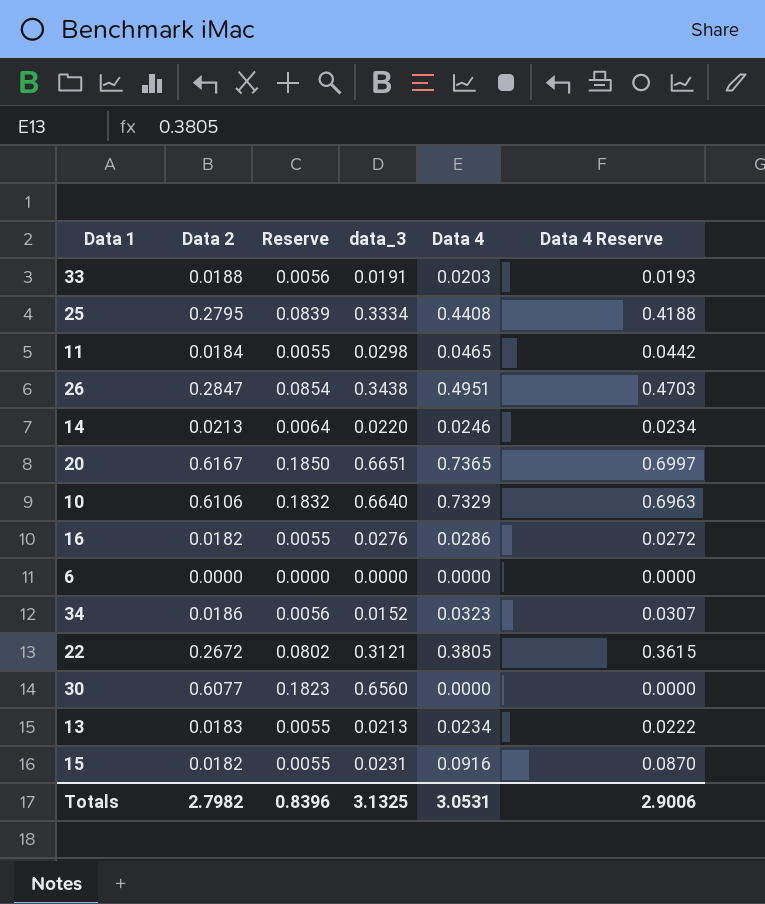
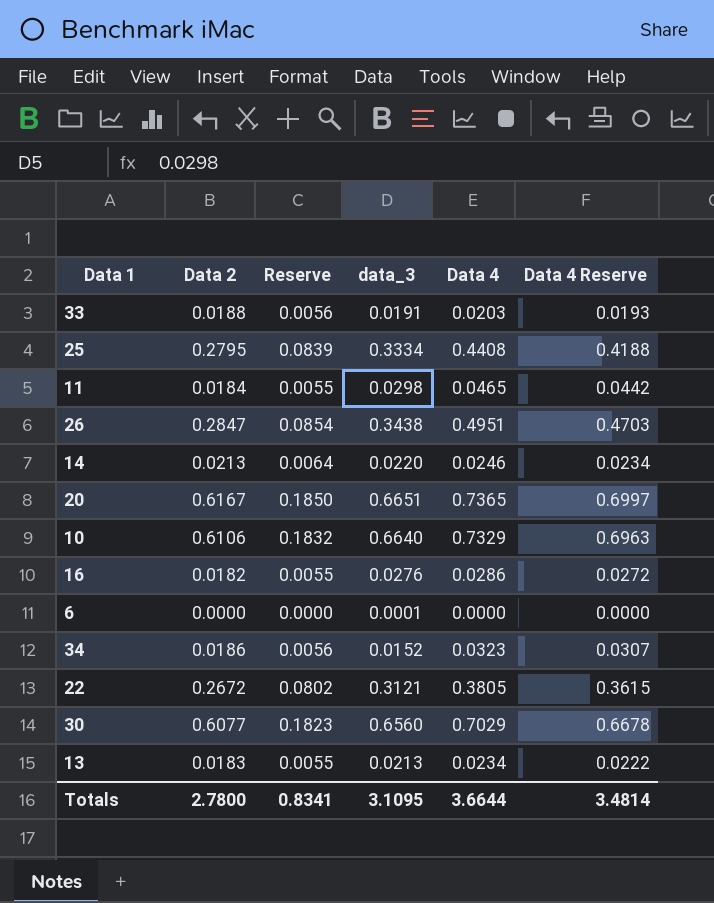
row 15: 0.0182 | 0.0055 | 0.0231 | 0.0916 | 0.0870 -> none
6 | data_3: 0.0000 -> 0.0001
30 | Data 4: 0.0000 -> 0.7029
30 | Data 4 Reserve: 0.0000 -> 0.6678
Totals | Data 2: 2.7982 -> 2.7800
Totals | Reserve: 0.8396 -> 0.8341
Totals | data_3: 3.1325 -> 3.1095
Totals | Data 4: 3.0531 -> 3.6644
Totals | Data 4 Reserve: 2.9006 -> 3.4814

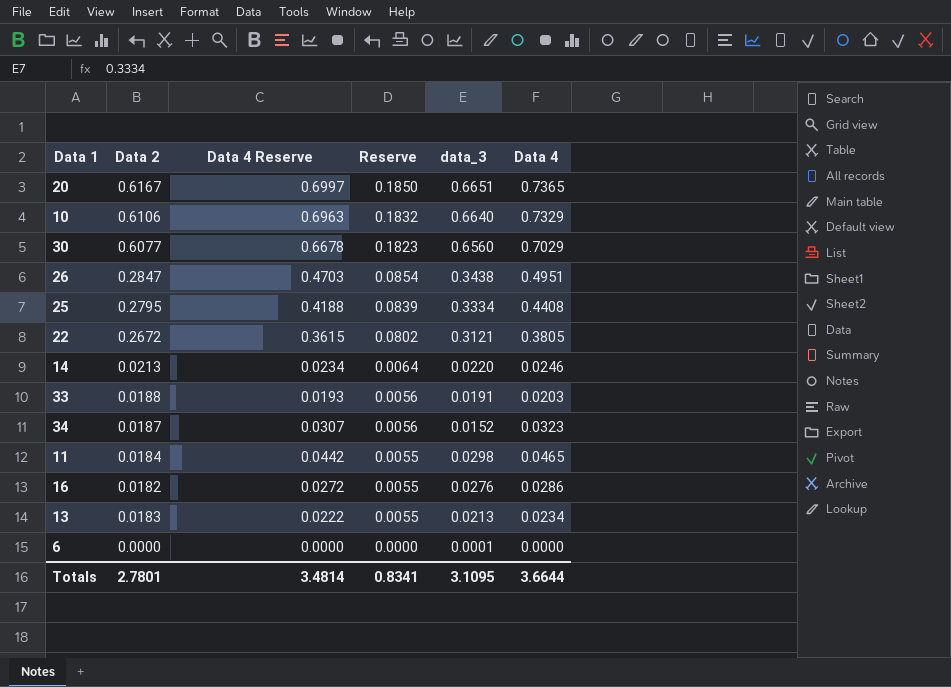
row order: none -> Reserve descending
column Data 4 Reserve | position: 6 -> 3
34 | Data 2: 0.0186 -> 0.0187
Totals | Data 2: 2.7800 -> 2.7801

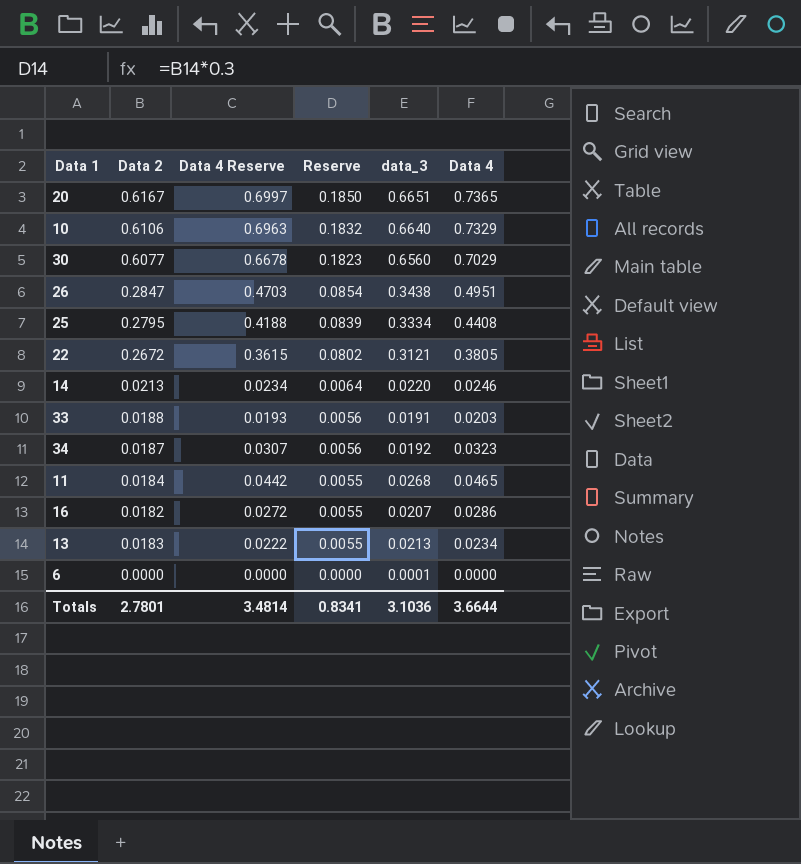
34 | data_3: 0.0152 -> 0.0192
11 | data_3: 0.0298 -> 0.0268
16 | data_3: 0.0276 -> 0.0207
Totals | data_3: 3.1095 -> 3.1036

